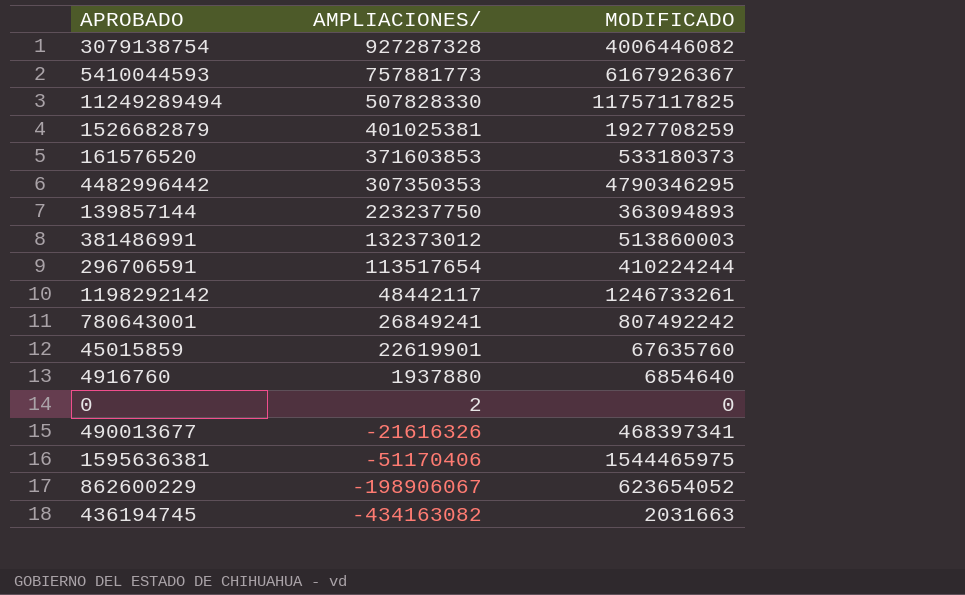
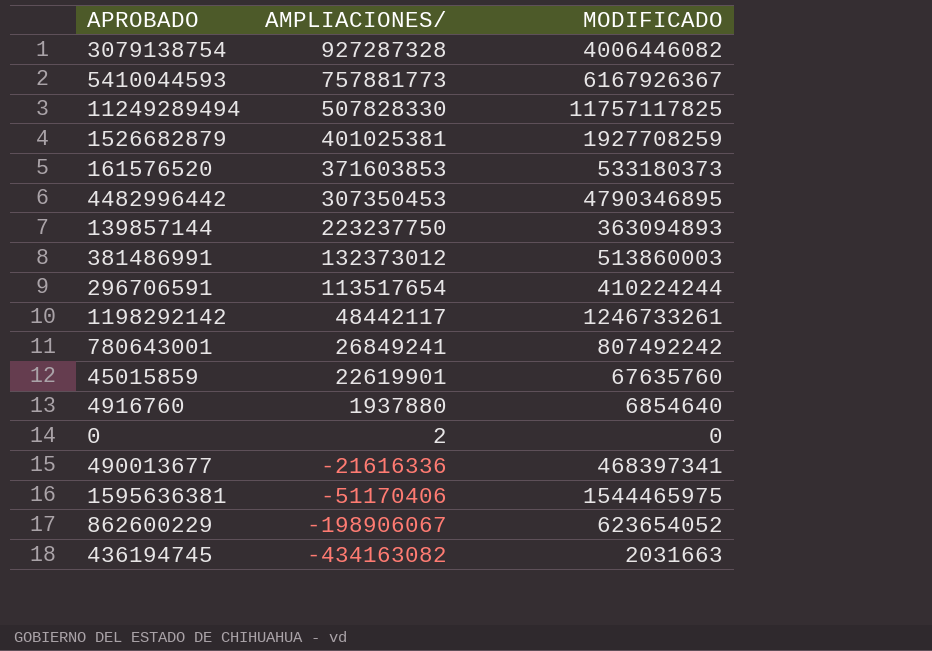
4482996442 | AMPLIACIONES/: 307350353 -> 307350453
4482996442 | MODIFICADO: 4790346295 -> 4790346895
490013677 | AMPLIACIONES/: -21616326 -> -21616336

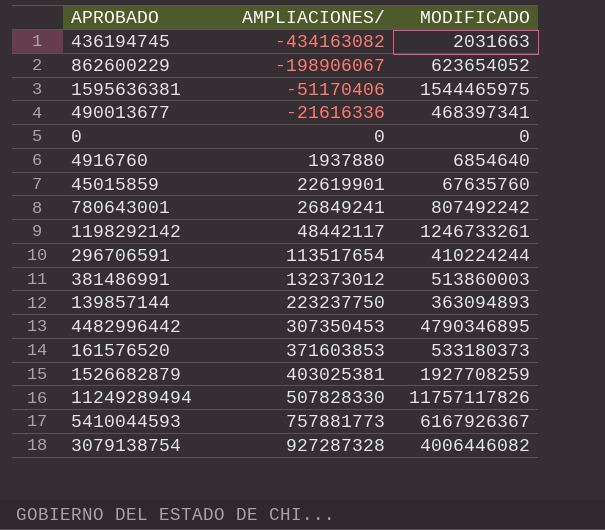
row order: AMPLIACIONES/ descending -> AMPLIACIONES/ ascending
0 | AMPLIACIONES/: 2 -> 0
1526682879 | AMPLIACIONES/: 401025381 -> 403025381
11249289494 | MODIFICADO: 11757117825 -> 11757117826

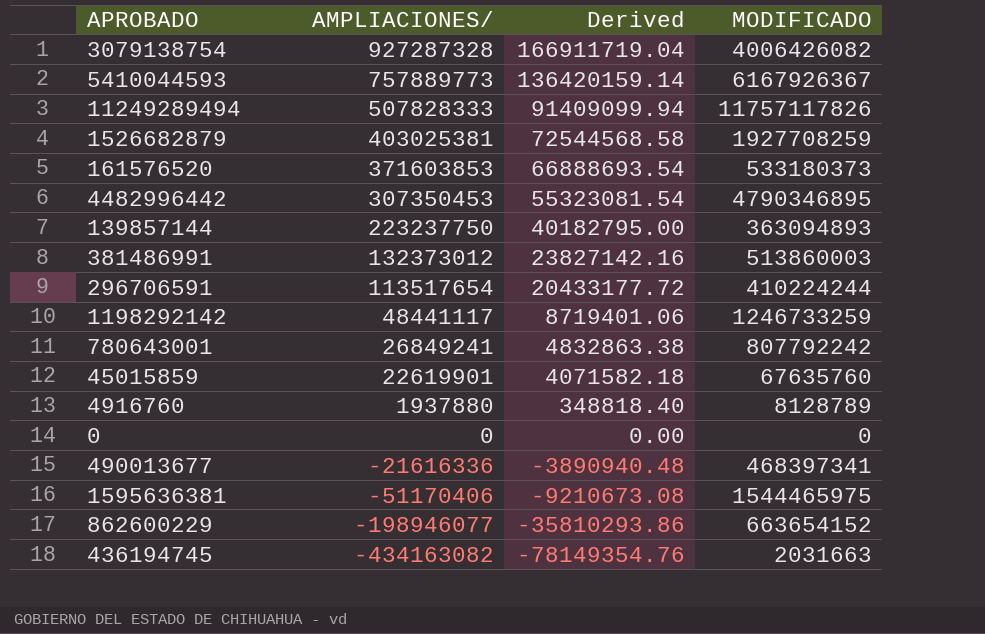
row order: AMPLIACIONES/ ascending -> AMPLIACIONES/ descending
column Derived | formula: none -> [AMPLIACIONES/] * 0.18
3079138754 | MODIFICADO: 4006446082 -> 4006426082
5410044593 | AMPLIACIONES/: 757881773 -> 757889773
11249289494 | AMPLIACIONES/: 507828330 -> 507828333
1198292142 | AMPLIACIONES/: 48442117 -> 48441117
1198292142 | MODIFICADO: 1246733261 -> 1246733259
780643001 | MODIFICADO: 807492242 -> 807792242
4916760 | MODIFICADO: 6854640 -> 8128789
862600229 | AMPLIACIONES/: -198906067 -> -198946077
862600229 | MODIFICADO: 623654052 -> 663654152

